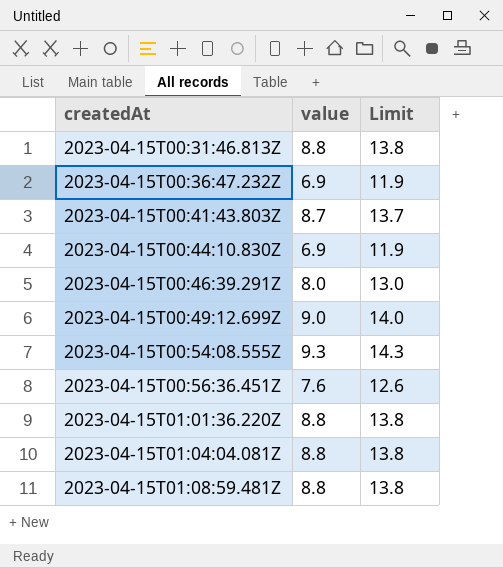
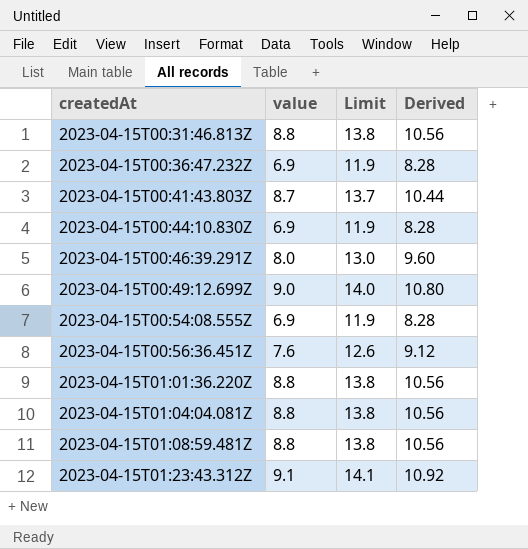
column Derived | formula: none -> [value] * 1.2
2023-04-15T00:54:08.555Z | value: 9.3 -> 6.9
2023-04-15T00:54:08.555Z | Limit: 14.3 -> 11.9
row 2023-04-15T01:23:43.312Z: none -> 9.1 | 14.1 | 10.92

